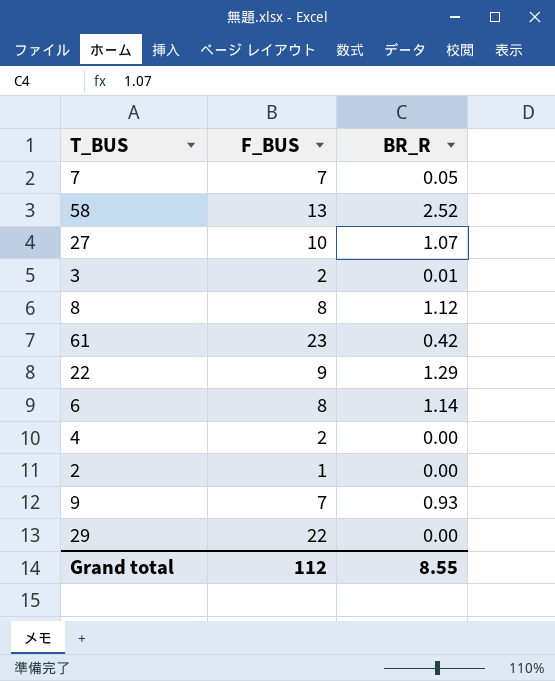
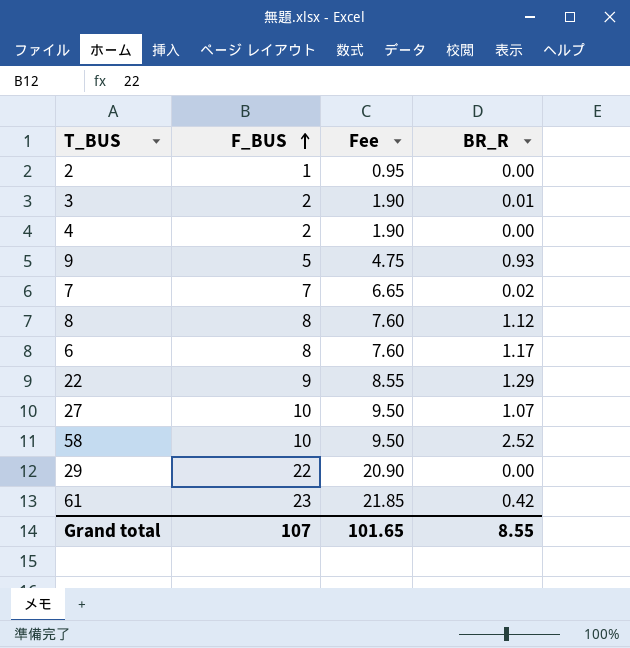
row order: none -> F_BUS ascending
column Fee | formula: none -> [F_BUS] * 0.95
9 | F_BUS: 7 -> 5
7 | BR_R: 0.05 -> 0.02
6 | BR_R: 1.14 -> 1.17
58 | F_BUS: 13 -> 10
Grand total | F_BUS: 112 -> 107

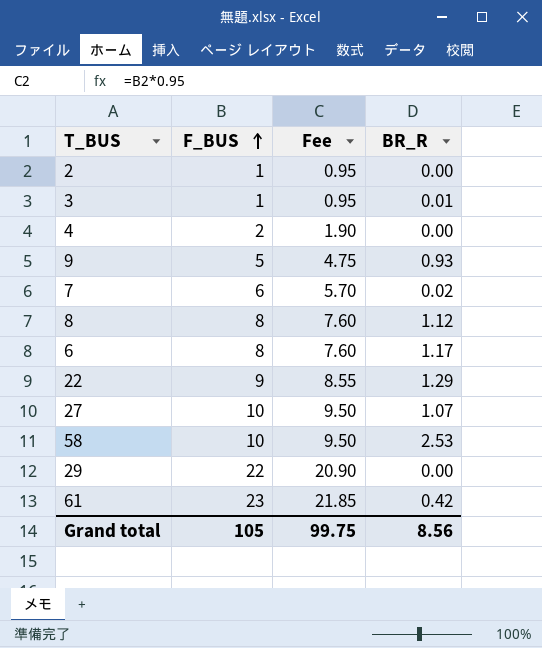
3 | F_BUS: 2 -> 1
3 | Fee: 1.90 -> 0.95
7 | F_BUS: 7 -> 6
7 | Fee: 6.65 -> 5.70
58 | BR_R: 2.52 -> 2.53
Grand total | F_BUS: 107 -> 105
Grand total | Fee: 101.65 -> 99.75
Grand total | BR_R: 8.55 -> 8.56

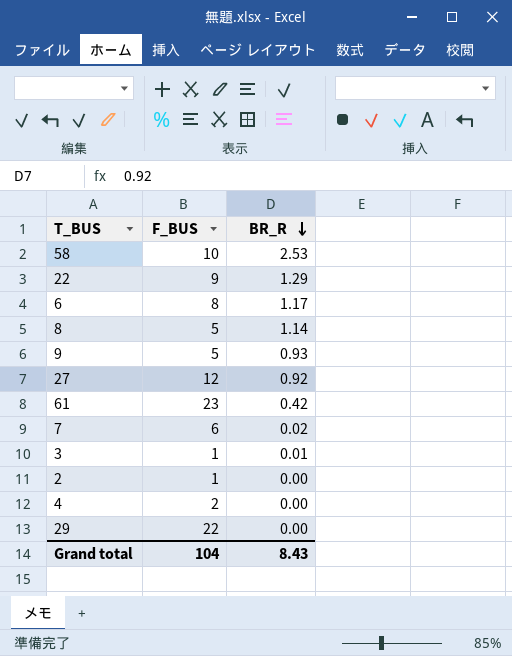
row order: F_BUS ascending -> BR_R descending
column Fee | formula: [F_BUS] * 0.95 -> none
8 | F_BUS: 8 -> 5
8 | BR_R: 1.12 -> 1.14
27 | F_BUS: 10 -> 12
27 | BR_R: 1.07 -> 0.92
Grand total | F_BUS: 105 -> 104
Grand total | BR_R: 8.56 -> 8.43

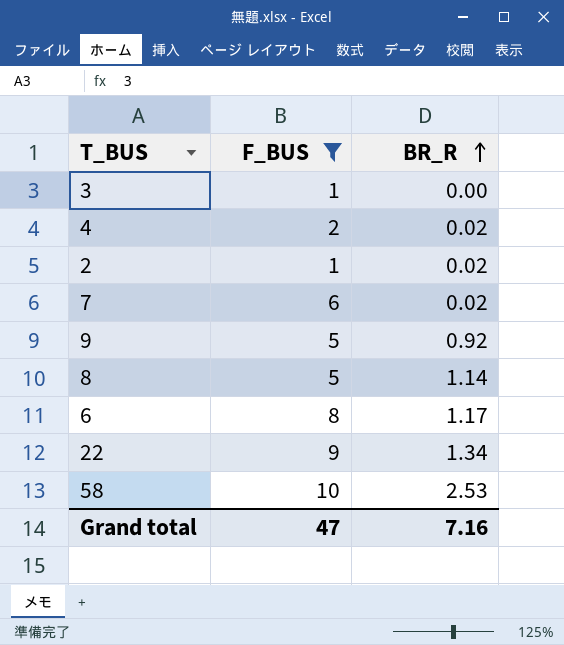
filter: none -> F_BUS <= 10
row order: BR_R descending -> BR_R ascending
3 | BR_R: 0.01 -> 0.00
4 | BR_R: 0.00 -> 0.02
2 | BR_R: 0.00 -> 0.02
9 | BR_R: 0.93 -> 0.92
22 | BR_R: 1.29 -> 1.34
Grand total | F_BUS: 104 -> 47
Grand total | BR_R: 8.43 -> 7.16

